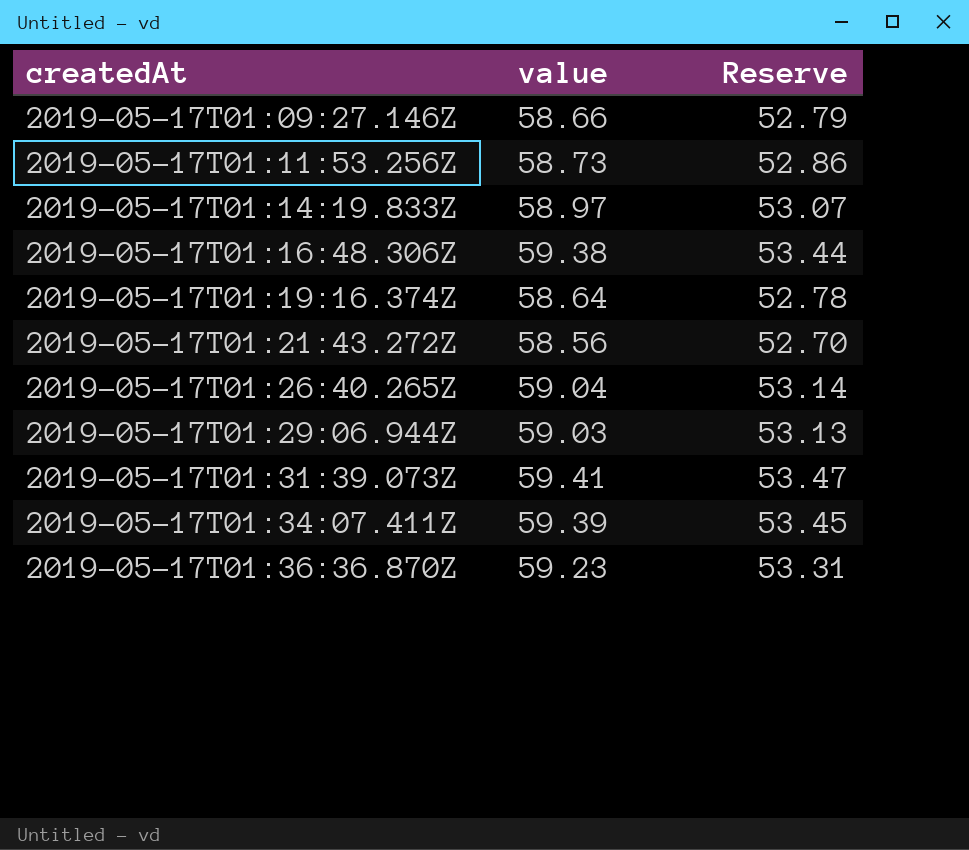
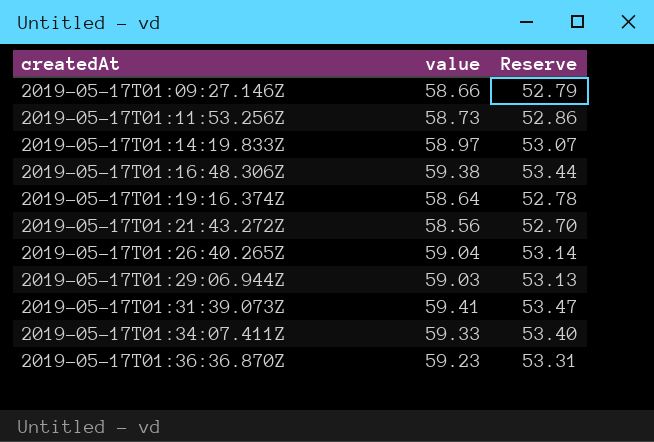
2019-05-17T01:34:07.411Z | value: 59.39 -> 59.33
2019-05-17T01:34:07.411Z | Reserve: 53.45 -> 53.40

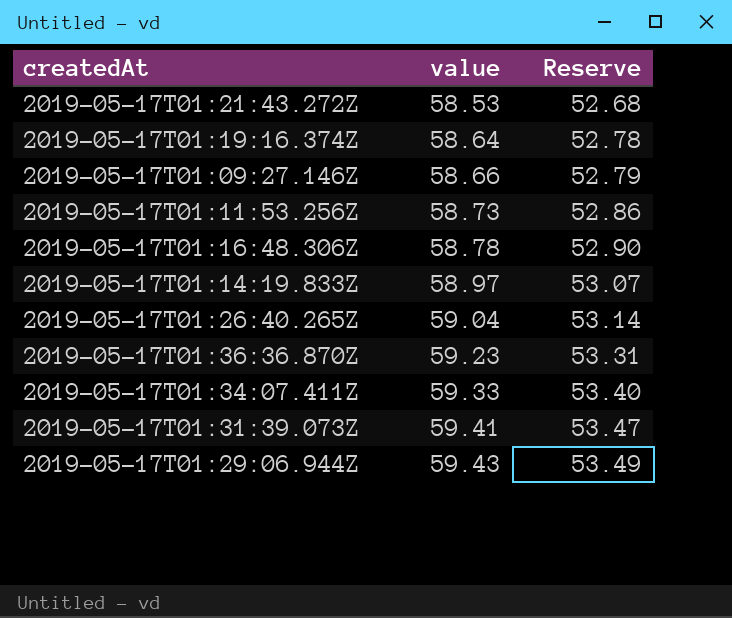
row order: createdAt ascending -> value ascending
2019-05-17T01:21:43.272Z | value: 58.56 -> 58.53
2019-05-17T01:21:43.272Z | Reserve: 52.70 -> 52.68
2019-05-17T01:16:48.306Z | value: 59.38 -> 58.78
2019-05-17T01:16:48.306Z | Reserve: 53.44 -> 52.90
2019-05-17T01:29:06.944Z | value: 59.03 -> 59.43
2019-05-17T01:29:06.944Z | Reserve: 53.13 -> 53.49

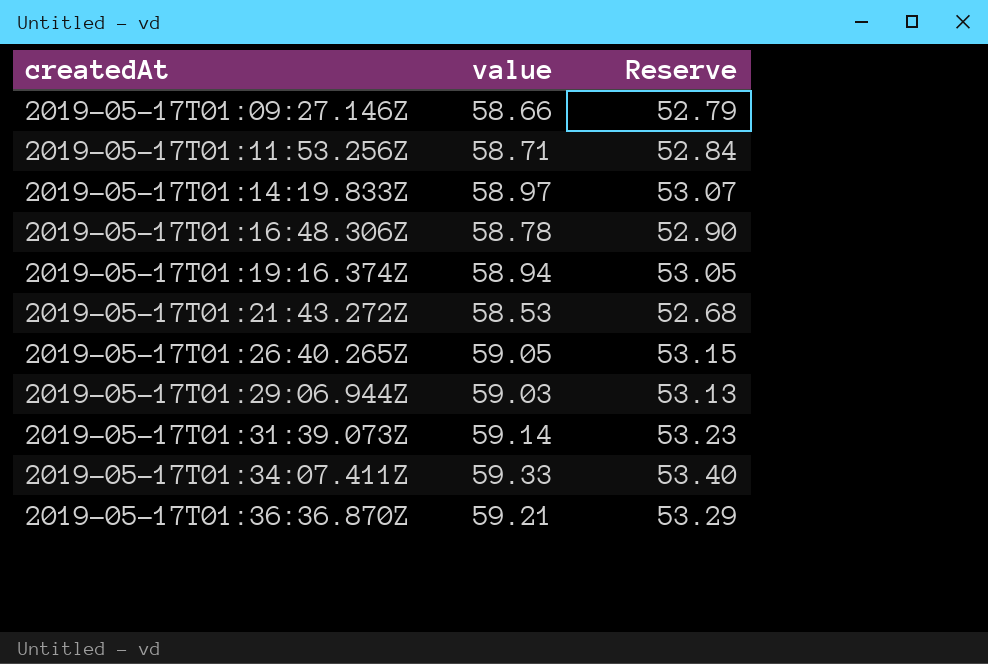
row order: value ascending -> createdAt ascending
2019-05-17T01:11:53.256Z | value: 58.73 -> 58.71
2019-05-17T01:11:53.256Z | Reserve: 52.86 -> 52.84
2019-05-17T01:19:16.374Z | value: 58.64 -> 58.94
2019-05-17T01:19:16.374Z | Reserve: 52.78 -> 53.05
2019-05-17T01:26:40.265Z | value: 59.04 -> 59.05
2019-05-17T01:26:40.265Z | Reserve: 53.14 -> 53.15
2019-05-17T01:29:06.944Z | value: 59.43 -> 59.03
2019-05-17T01:29:06.944Z | Reserve: 53.49 -> 53.13
2019-05-17T01:31:39.073Z | value: 59.41 -> 59.14
2019-05-17T01:31:39.073Z | Reserve: 53.47 -> 53.23
2019-05-17T01:36:36.870Z | value: 59.23 -> 59.21
2019-05-17T01:36:36.870Z | Reserve: 53.31 -> 53.29

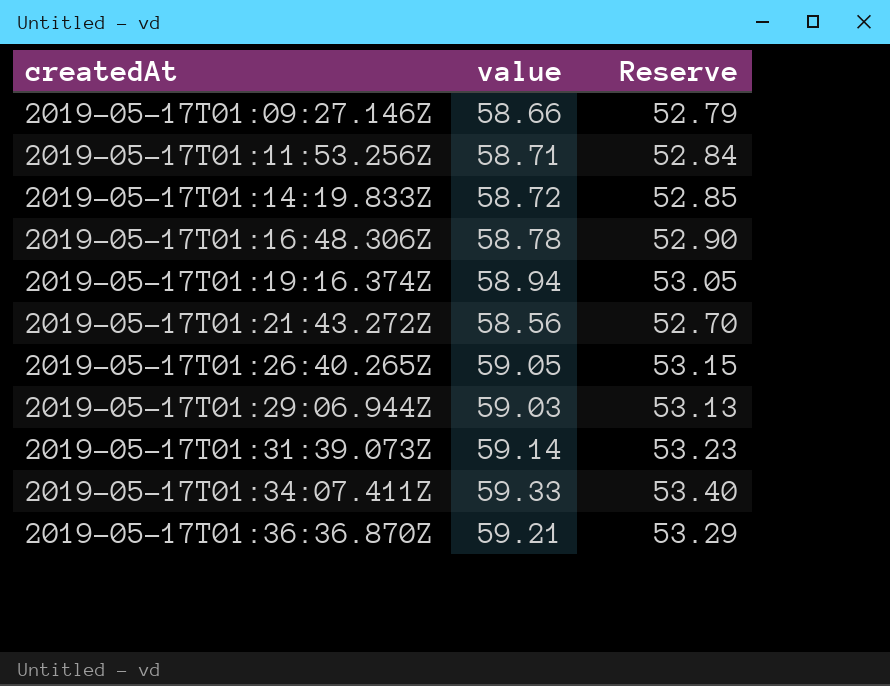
2019-05-17T01:14:19.833Z | value: 58.97 -> 58.72
2019-05-17T01:14:19.833Z | Reserve: 53.07 -> 52.85
2019-05-17T01:21:43.272Z | value: 58.53 -> 58.56
2019-05-17T01:21:43.272Z | Reserve: 52.68 -> 52.70

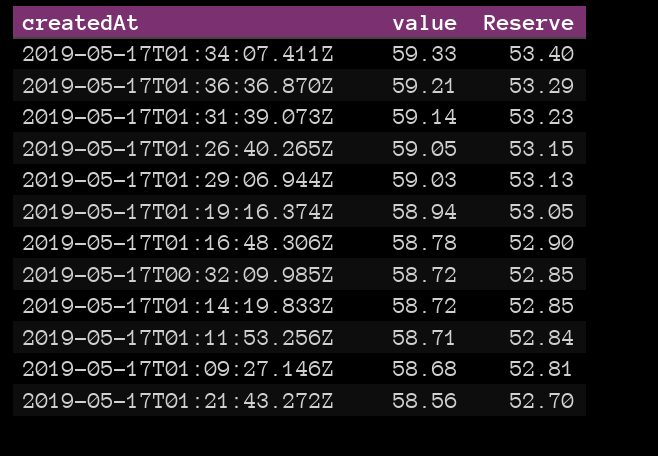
row order: createdAt ascending -> value descending
row 2019-05-17T00:32:09.985Z: none -> 58.72 | 52.85
2019-05-17T01:09:27.146Z | value: 58.66 -> 58.68
2019-05-17T01:09:27.146Z | Reserve: 52.79 -> 52.81

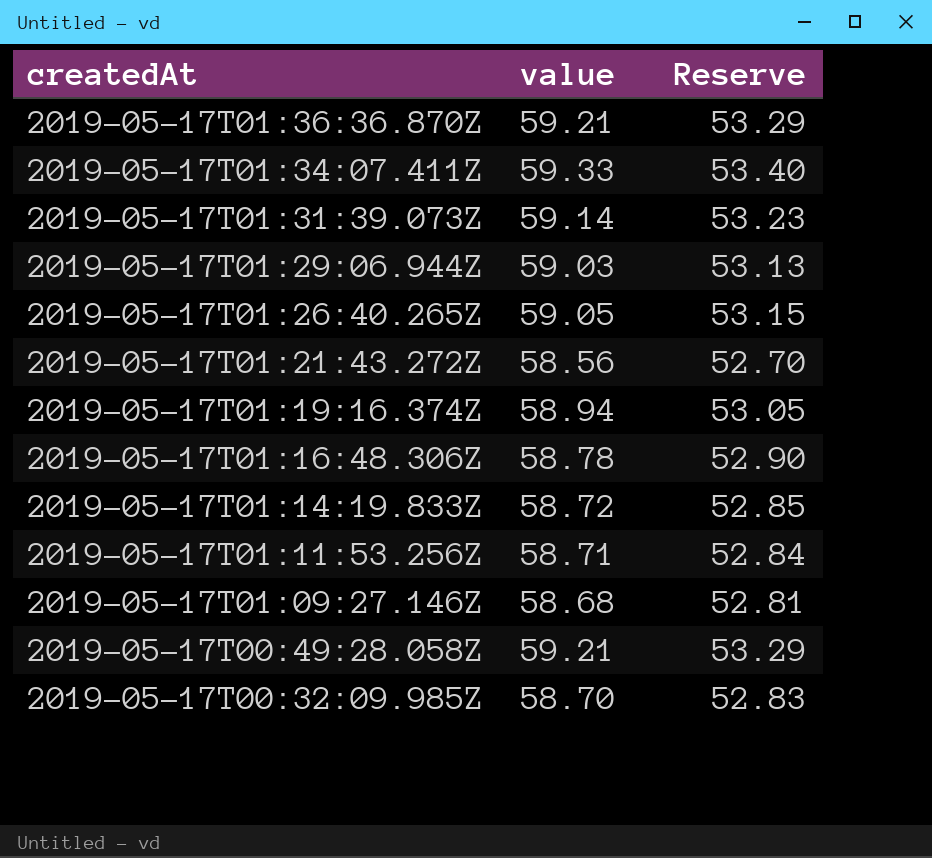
row order: value descending -> createdAt descending
row 2019-05-17T00:49:28.058Z: none -> 59.21 | 53.29
2019-05-17T00:32:09.985Z | value: 58.72 -> 58.70
2019-05-17T00:32:09.985Z | Reserve: 52.85 -> 52.83

